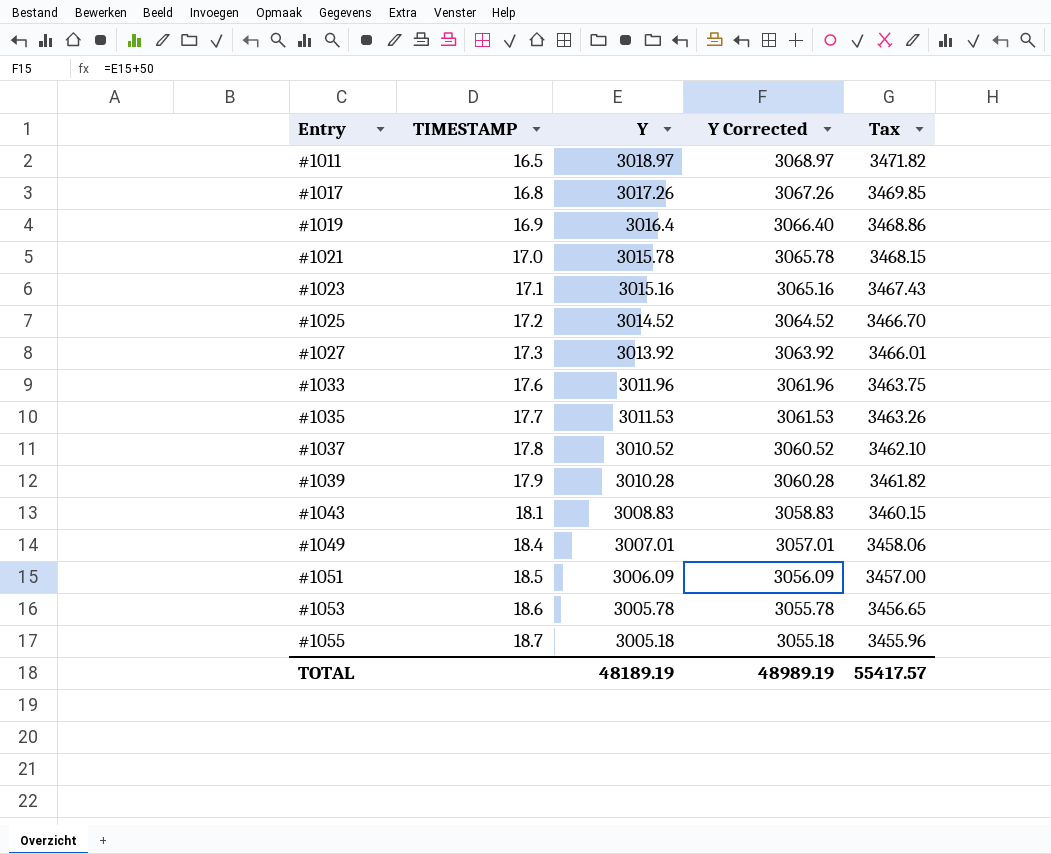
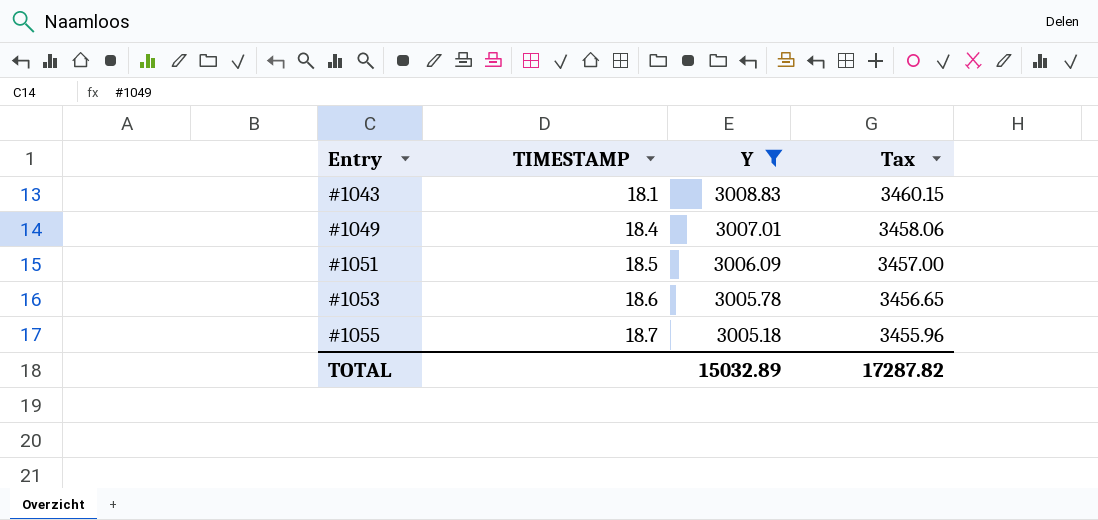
filter: none -> Y <= 3008.83
column Y Corrected | formula: [Y] + 50 -> none
TOTAL | Y: 48189.19 -> 15032.89
TOTAL | Tax: 55417.57 -> 17287.82

